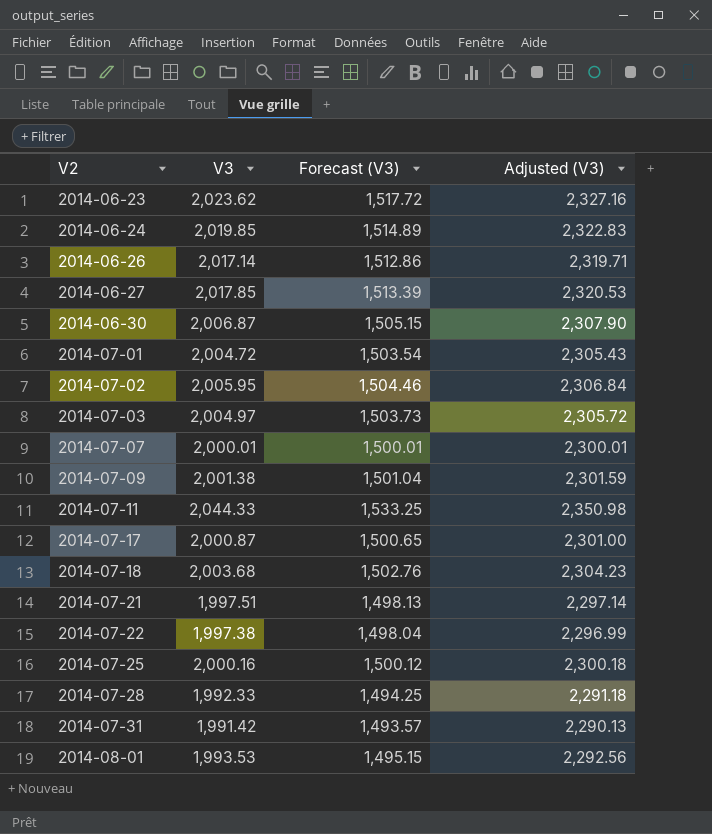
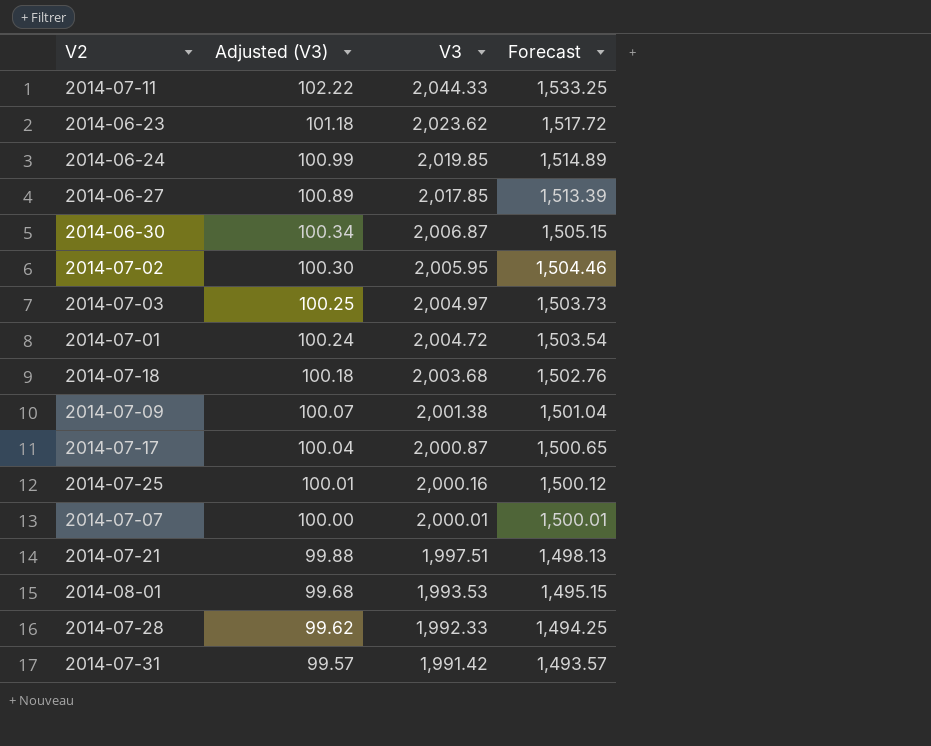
row order: V2 ascending -> Adjusted (V3) descending
column Adjusted (V3) | formula: [V3] * 1.15 -> [V3] * 0.05
column Adjusted (V3) | position: 4 -> 2
column name: Forecast (V3) -> Forecast
row 2014-06-26: 2,017.14 | 1,512.86 | 2,319.71 -> none
row 2014-07-22: 1,997.38 | 1,498.04 | 2,296.99 -> none

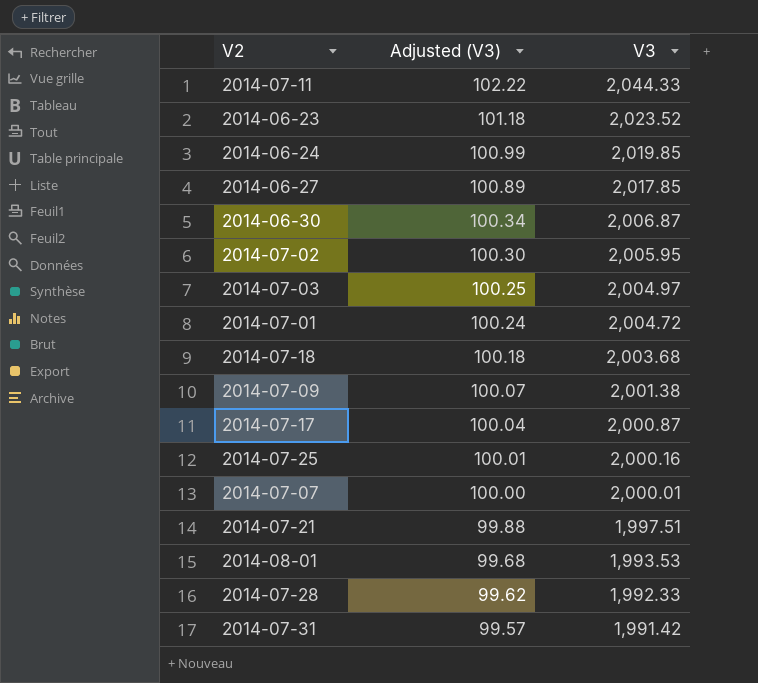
column Forecast | formula: [V3] * 0.75 -> none
2014-06-23 | V3: 2,023.62 -> 2,023.52

